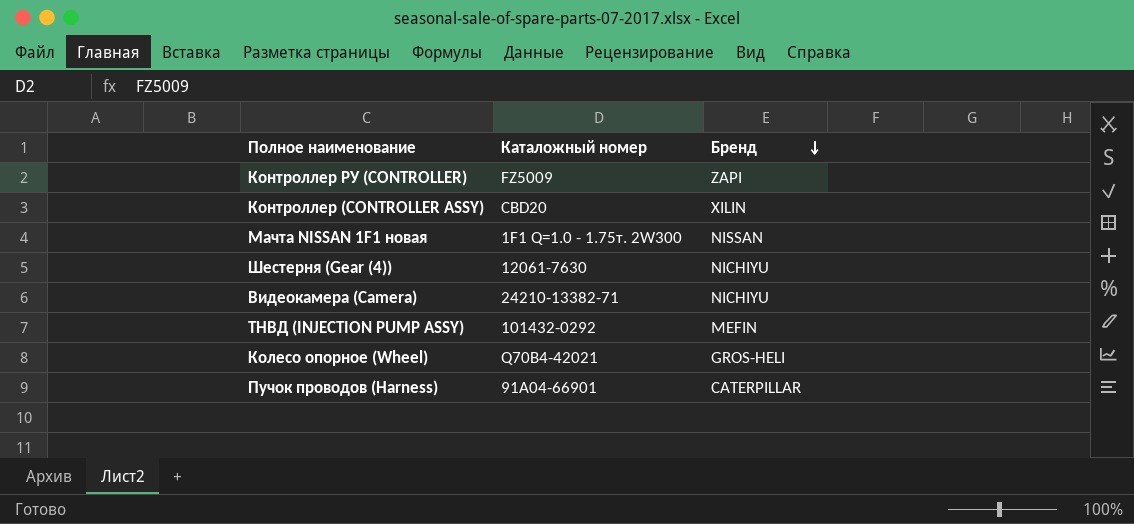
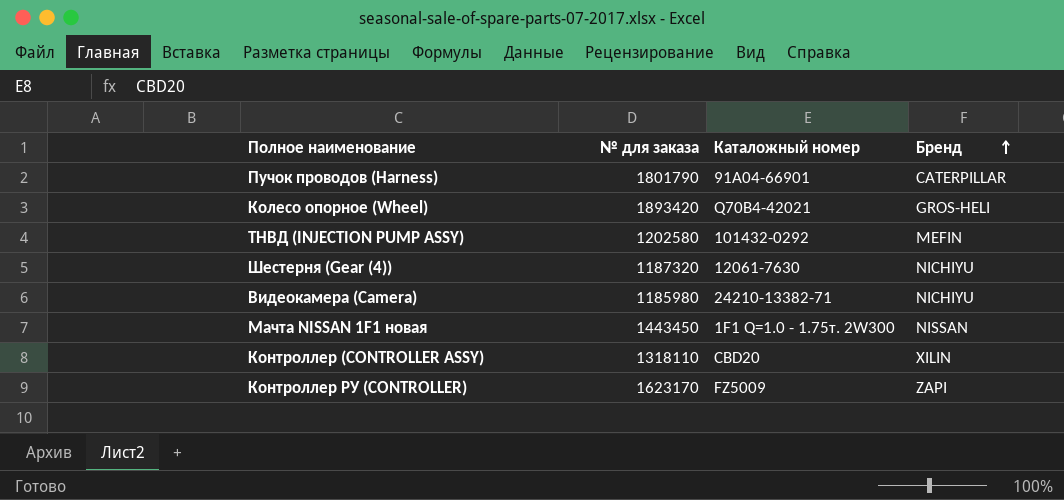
row order: Бренд descending -> Бренд ascending
column № для заказа | position: none -> 2

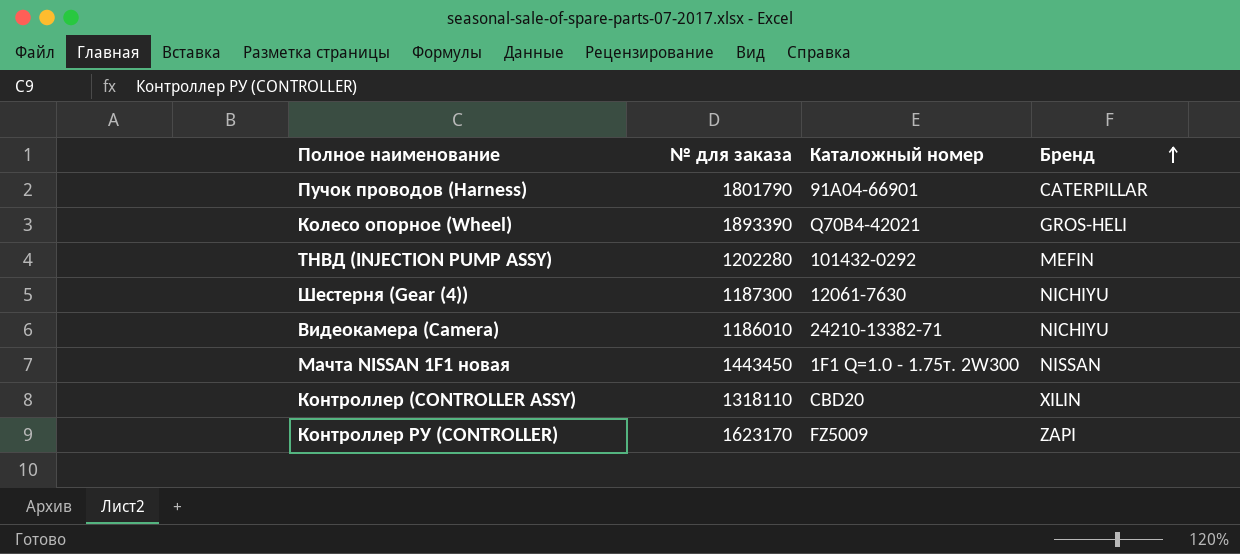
Колесо опорное (Wheel) | № для заказа: 1893420 -> 1893390
ТНВД (INJECTION PUMP ASSY) | № для заказа: 1202580 -> 1202280
Шестерня (Gear (4)) | № для заказа: 1187320 -> 1187300
Видеокамера (Camera) | № для заказа: 1185980 -> 1186010

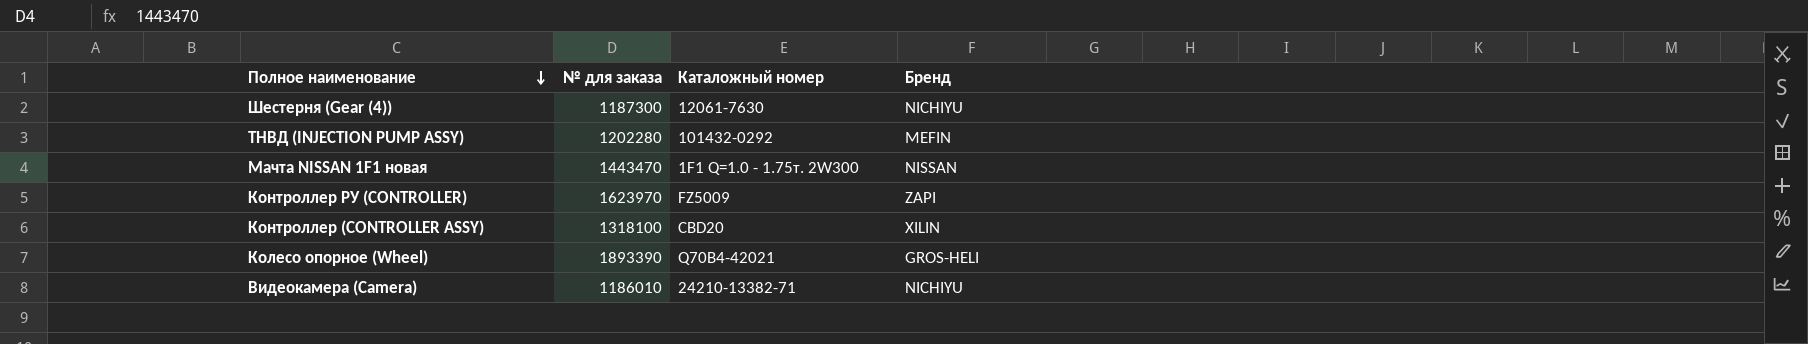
row order: Бренд ascending -> Полное наименование descending
row Пучок проводов (Harness): 1801790 | 91A04-66901 | CATERPILLAR -> none
Мачта NISSAN 1F1 новая | № для заказа: 1443450 -> 1443470
Контроллер РУ (CONTROLLER) | № для заказа: 1623170 -> 1623970
Контроллер (CONTROLLER ASSY) | № для заказа: 1318110 -> 1318100

